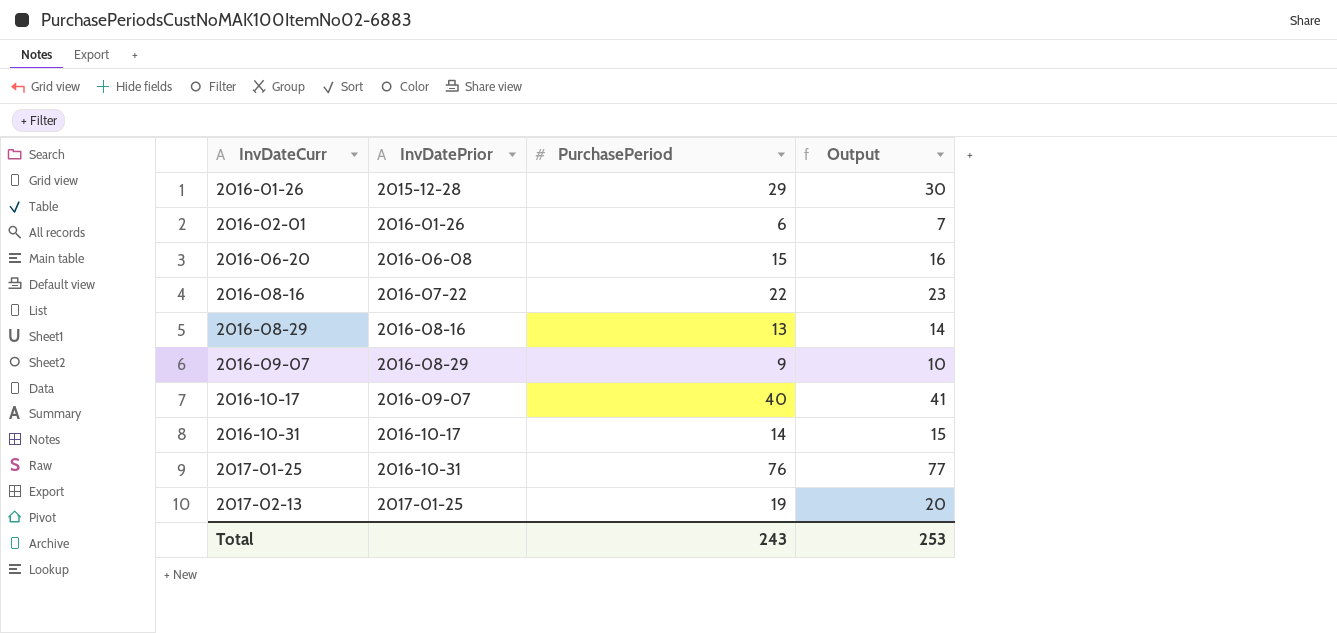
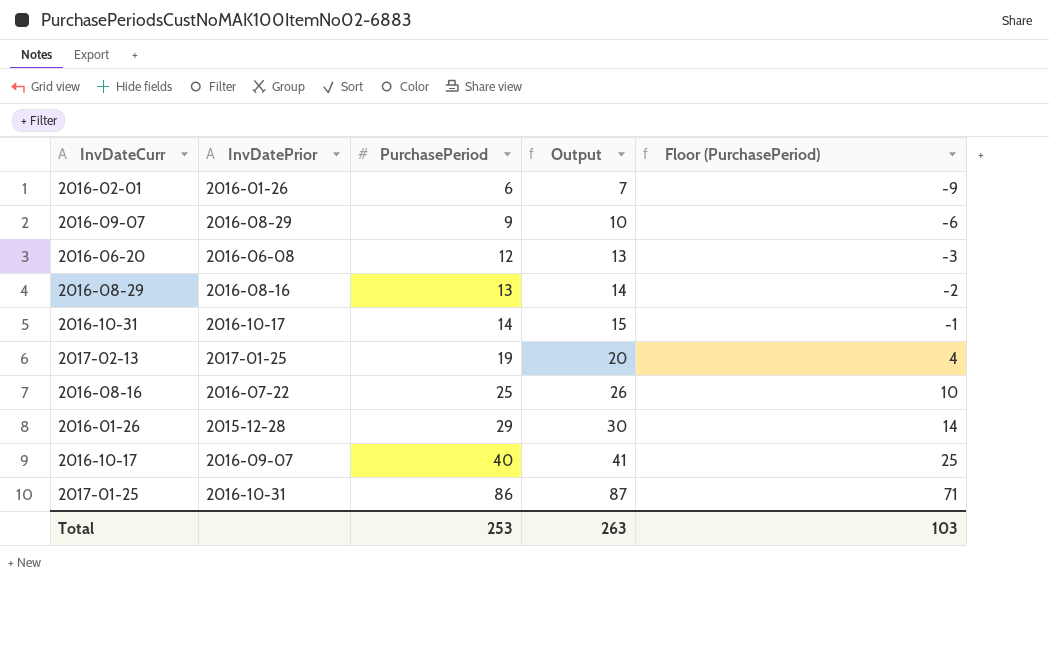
row order: InvDateCurr ascending -> PurchasePeriod ascending
column Floor (PurchasePeriod) | formula: none -> [PurchasePeriod] - 15
2016-06-20 | PurchasePeriod: 15 -> 12
2016-06-20 | Output: 16 -> 13
2016-08-16 | PurchasePeriod: 22 -> 25
2016-08-16 | Output: 23 -> 26
2017-01-25 | PurchasePeriod: 76 -> 86
2017-01-25 | Output: 77 -> 87
Total | PurchasePeriod: 243 -> 253
Total | Output: 253 -> 263

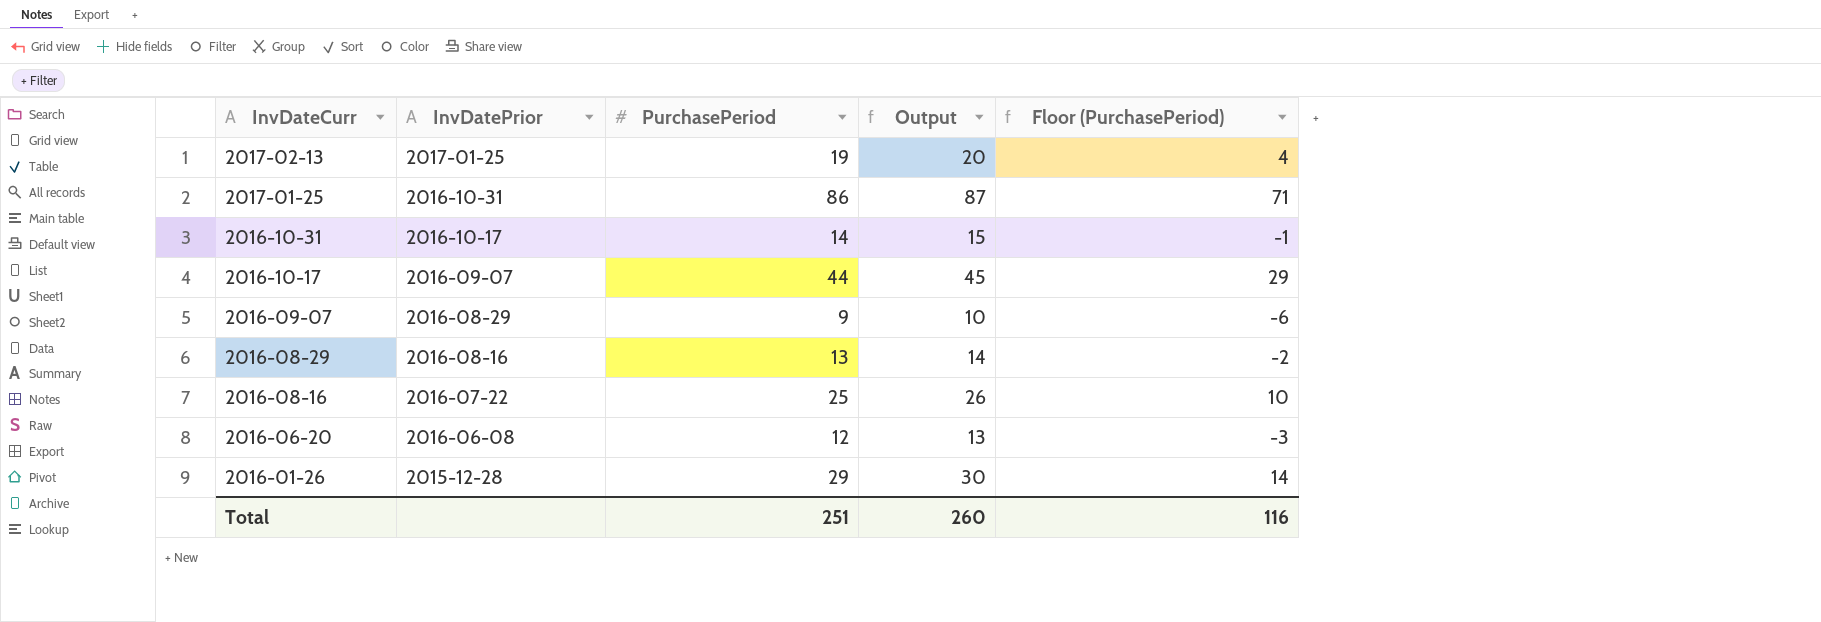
row order: PurchasePeriod ascending -> InvDateCurr descending
row 2016-02-01: 2016-01-26 | 6 | 7 | -9 -> none
2016-10-17 | PurchasePeriod: 40 -> 44
2016-10-17 | Output: 41 -> 45
2016-10-17 | Floor (PurchasePeriod): 25 -> 29
Total | PurchasePeriod: 253 -> 251
Total | Output: 263 -> 260
Total | Floor (PurchasePeriod): 103 -> 116

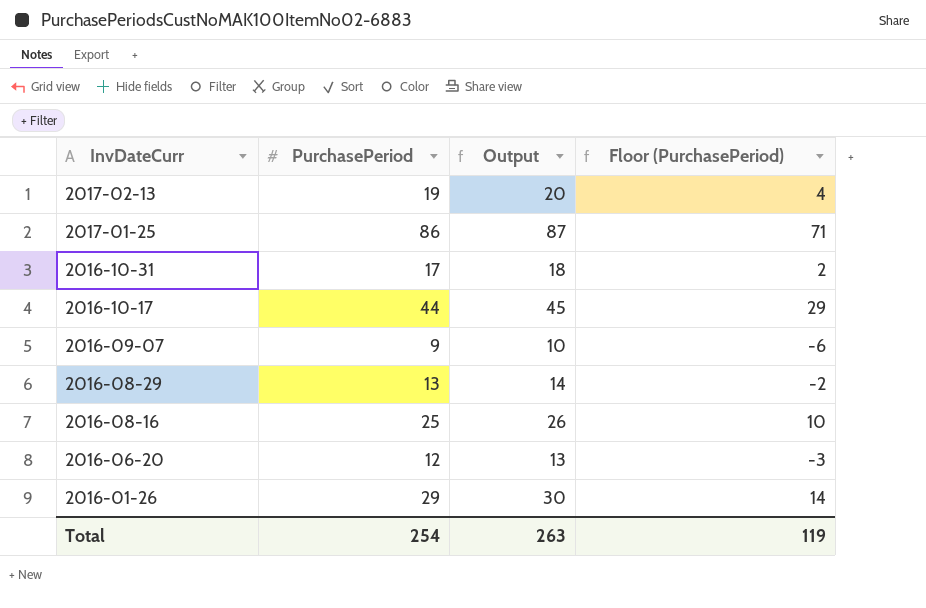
column InvDatePrior | position: 2 -> none
2016-10-31 | PurchasePeriod: 14 -> 17
2016-10-31 | Output: 15 -> 18
2016-10-31 | Floor (PurchasePeriod): -1 -> 2
Total | PurchasePeriod: 251 -> 254
Total | Output: 260 -> 263
Total | Floor (PurchasePeriod): 116 -> 119

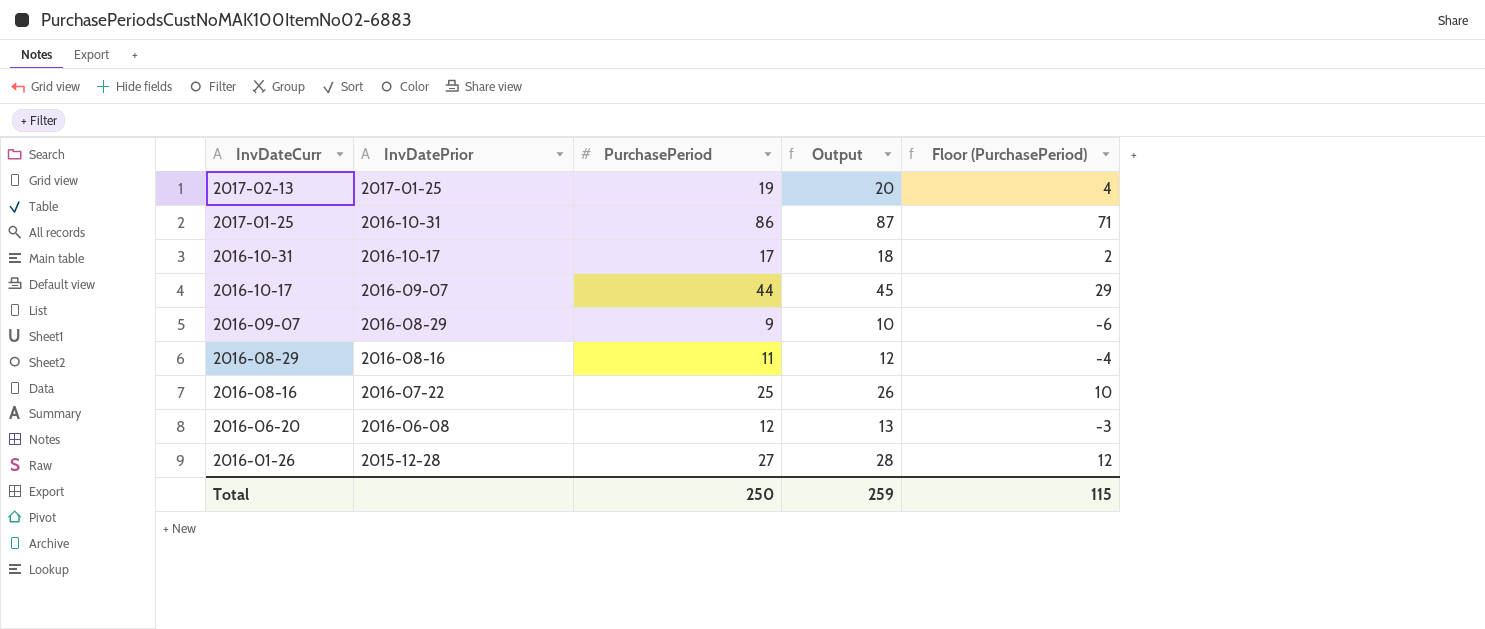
column InvDatePrior | position: none -> 2
2016-08-29 | PurchasePeriod: 13 -> 11
2016-08-29 | Output: 14 -> 12
2016-08-29 | Floor (PurchasePeriod): -2 -> -4
2016-01-26 | PurchasePeriod: 29 -> 27
2016-01-26 | Output: 30 -> 28
2016-01-26 | Floor (PurchasePeriod): 14 -> 12
Total | PurchasePeriod: 254 -> 250
Total | Output: 263 -> 259
Total | Floor (PurchasePeriod): 119 -> 115

